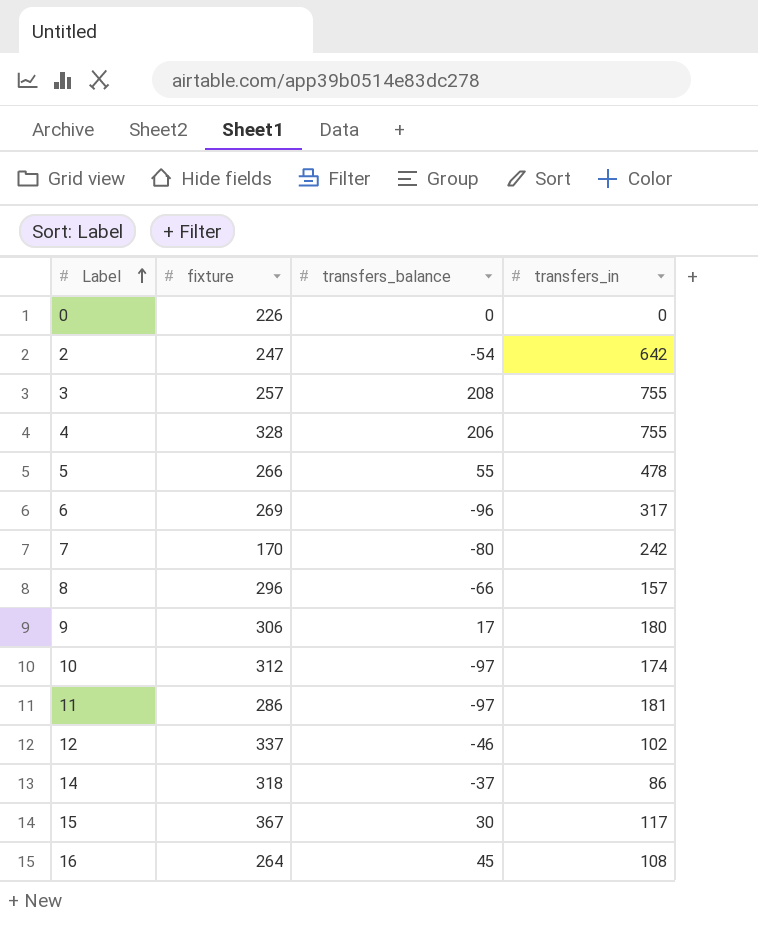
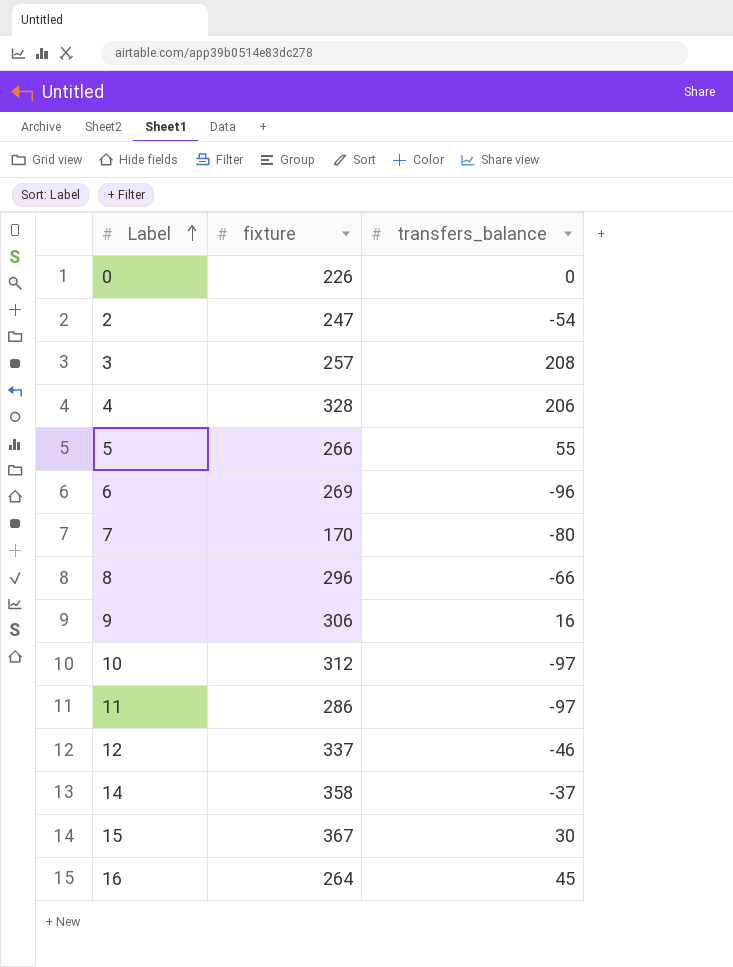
column transfers_in | position: 4 -> none
9 | transfers_balance: 17 -> 16
14 | fixture: 318 -> 358

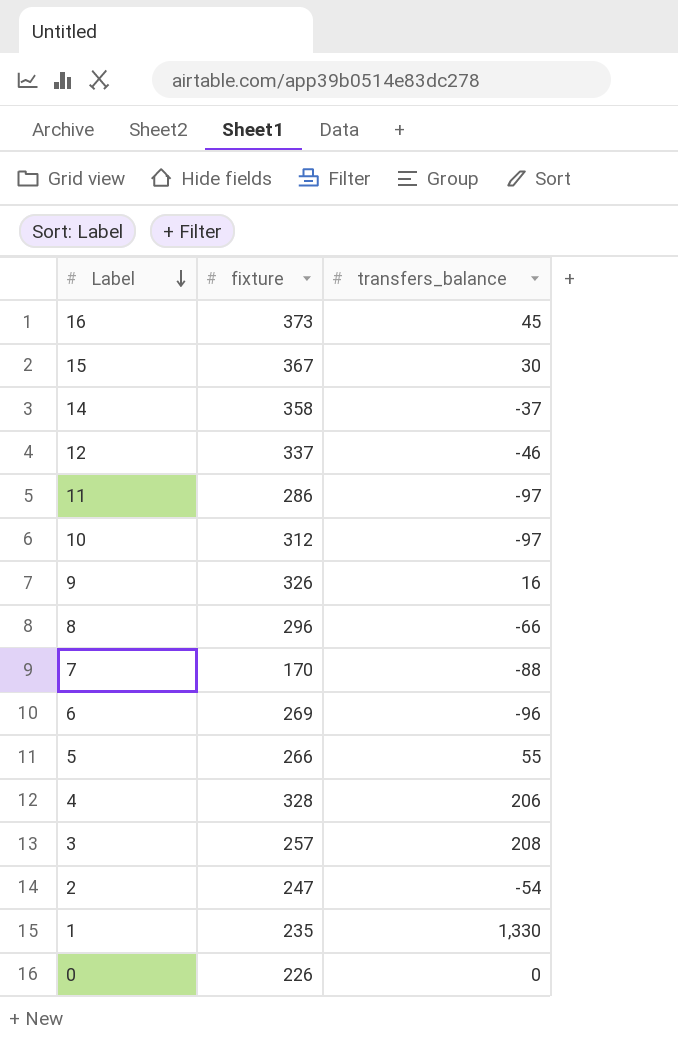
row order: Label ascending -> Label descending
16 | fixture: 264 -> 373
9 | fixture: 306 -> 326
7 | transfers_balance: -80 -> -88
row 1: none -> 235 | 1,330

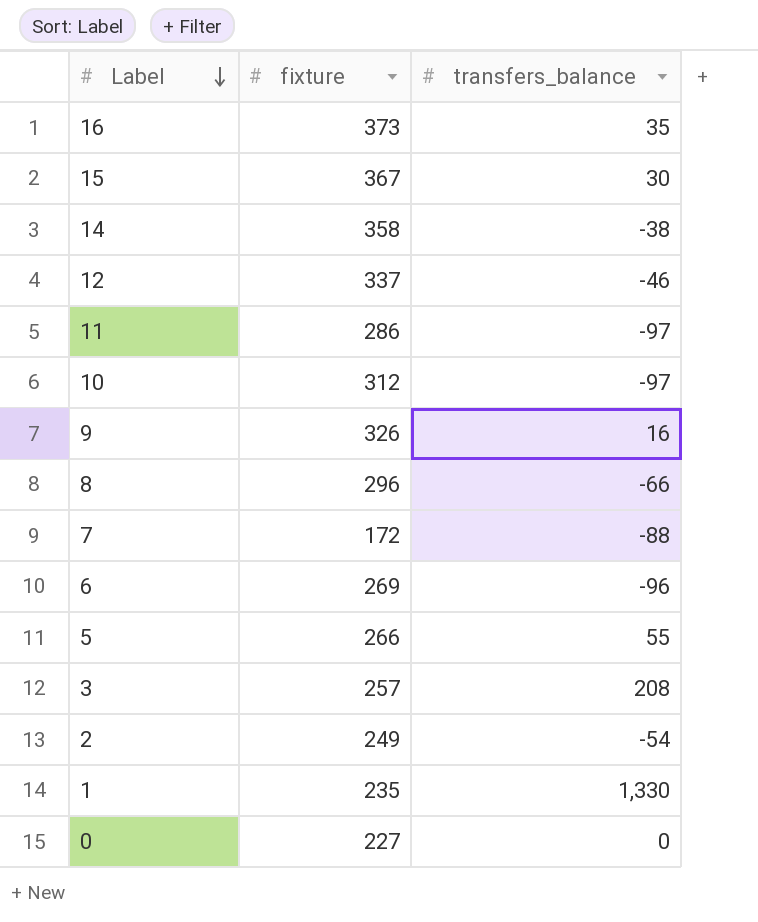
row 4: 328 | 206 -> none
16 | transfers_balance: 45 -> 35
14 | transfers_balance: -37 -> -38
7 | fixture: 170 -> 172
2 | fixture: 247 -> 249
0 | fixture: 226 -> 227

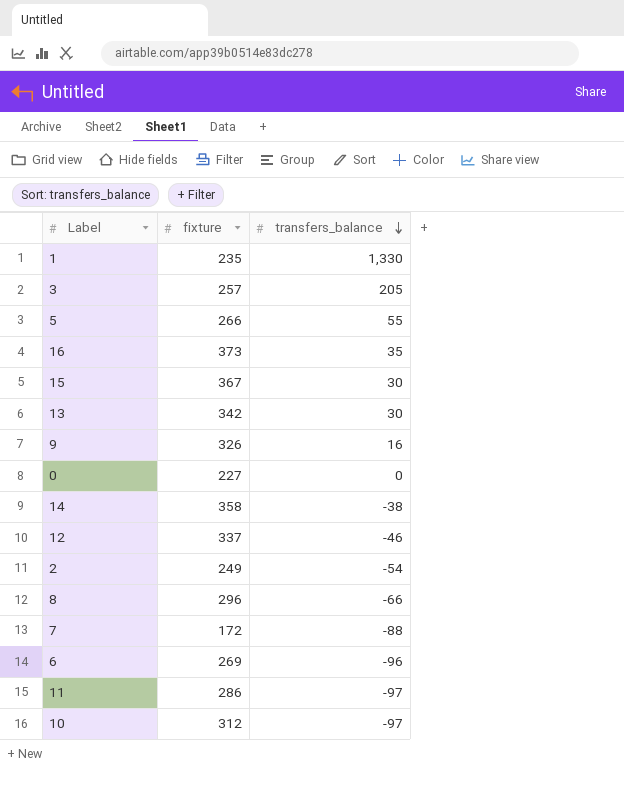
row order: Label descending -> transfers_balance descending
3 | transfers_balance: 208 -> 205
row 13: none -> 342 | 30

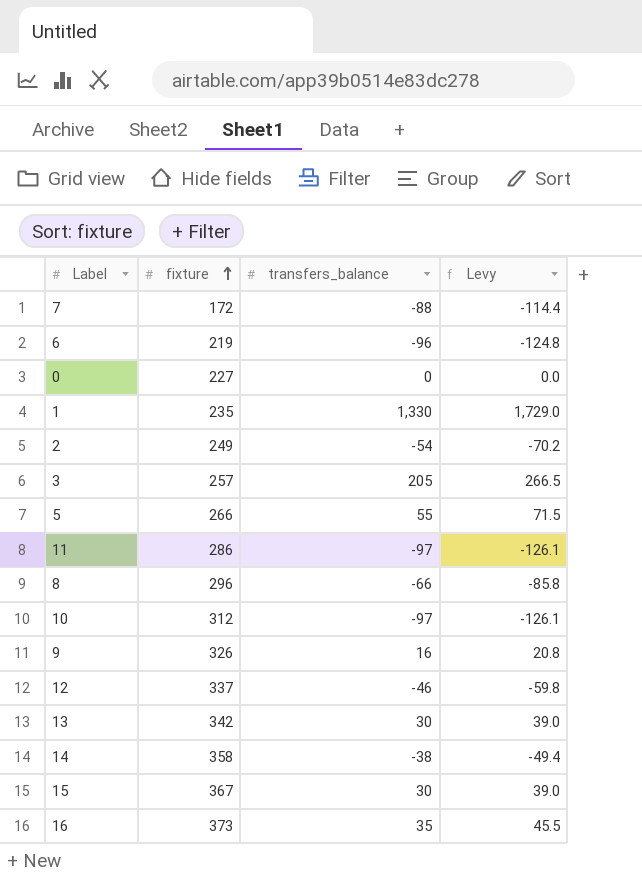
row order: transfers_balance descending -> fixture ascending
column Levy | formula: none -> [transfers_balance] * 1.3
6 | fixture: 269 -> 219

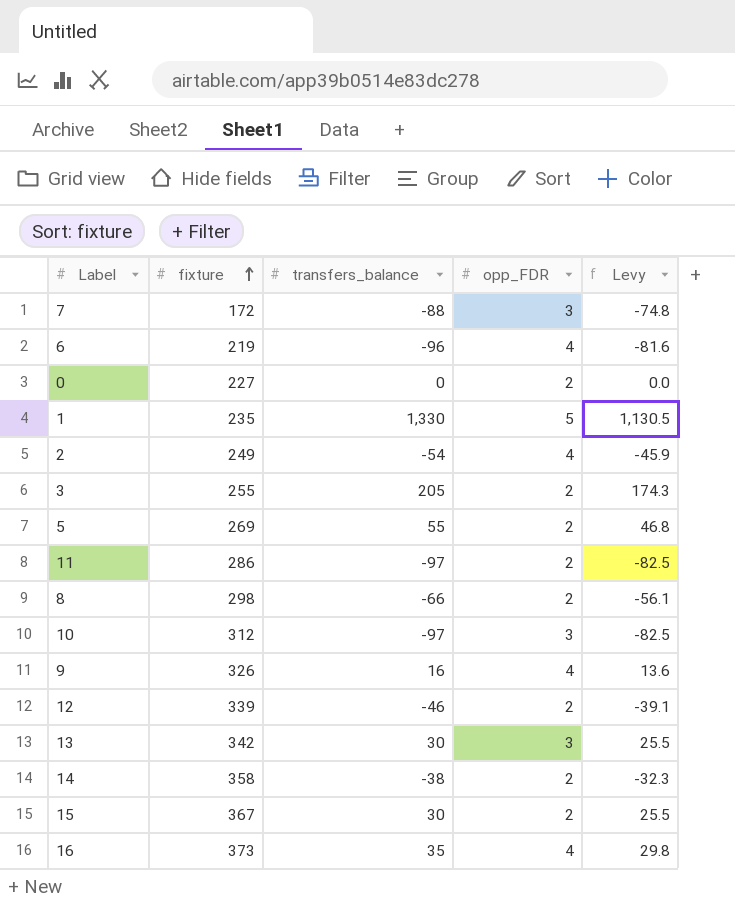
column opp_FDR | position: none -> 4
column Levy | formula: [transfers_balance] * 1.3 -> [transfers_balance] * 0.85
3 | fixture: 257 -> 255
5 | fixture: 266 -> 269
8 | fixture: 296 -> 298
12 | fixture: 337 -> 339

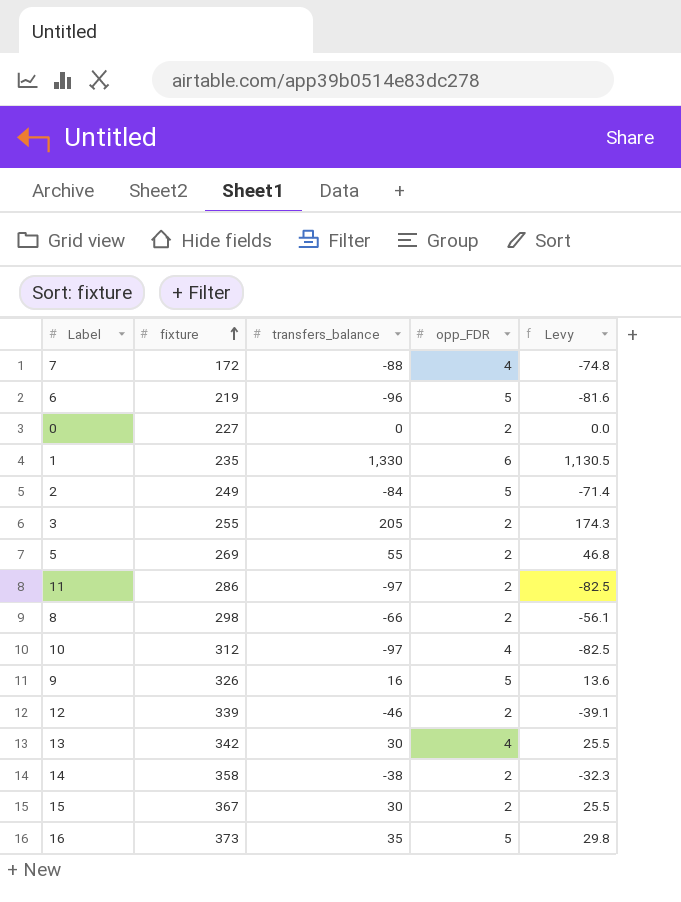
7 | opp_FDR: 3 -> 4
6 | opp_FDR: 4 -> 5
1 | opp_FDR: 5 -> 6
2 | transfers_balance: -54 -> -84
2 | opp_FDR: 4 -> 5
2 | Levy: -45.9 -> -71.4
10 | opp_FDR: 3 -> 4
9 | opp_FDR: 4 -> 5
13 | opp_FDR: 3 -> 4
16 | opp_FDR: 4 -> 5

